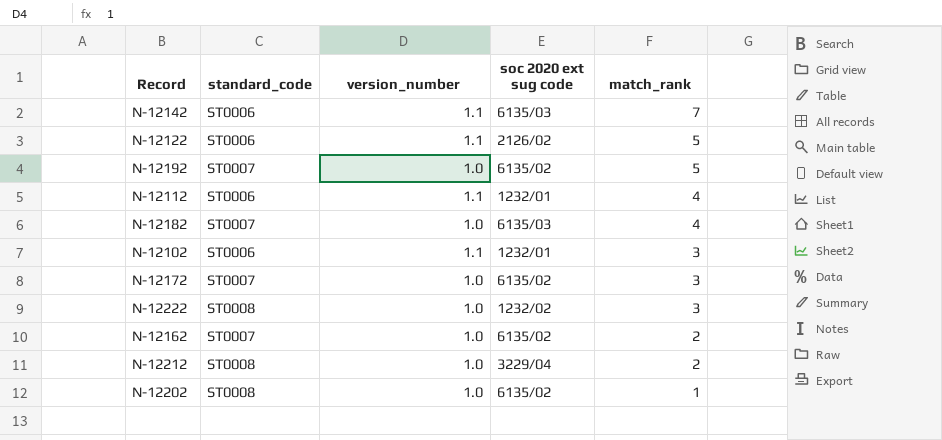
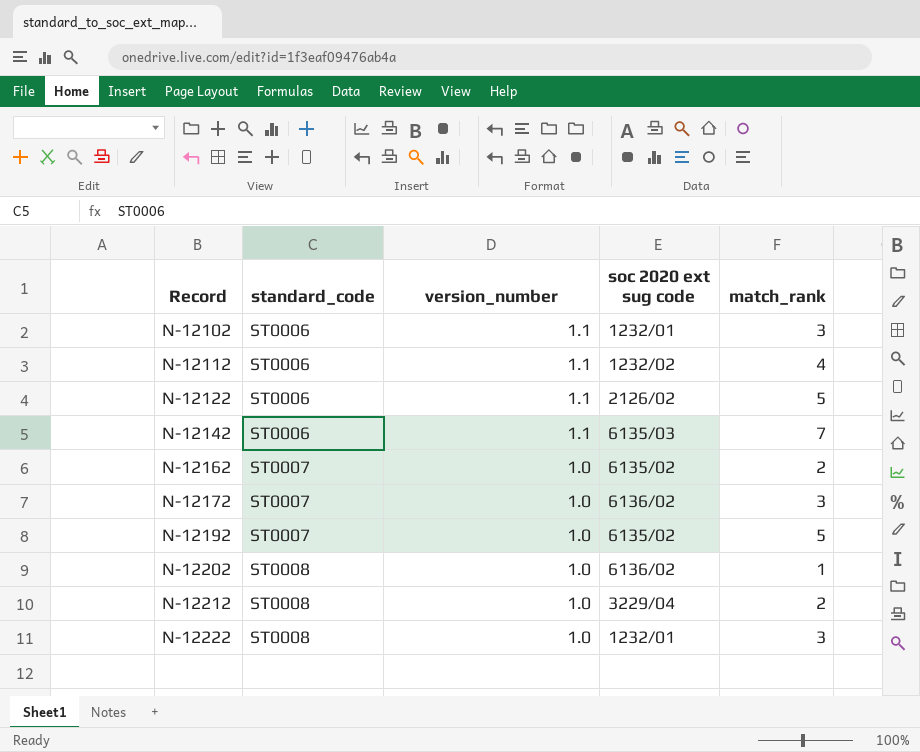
row order: match_rank descending -> Record ascending
row N-12182: ST0007 | 1.0 | 6135/03 | 4 -> none
N-12112 | soc 2020 ext sug code: 1232/01 -> 1232/02
N-12172 | soc 2020 ext sug code: 6135/02 -> 6136/02
N-12202 | soc 2020 ext sug code: 6135/02 -> 6136/02
N-12222 | soc 2020 ext sug code: 1232/02 -> 1232/01

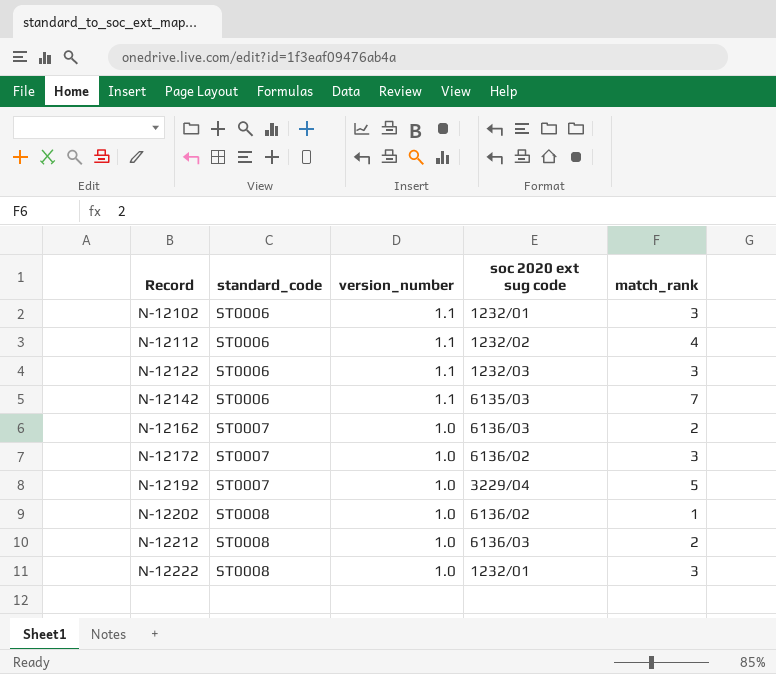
N-12122 | soc 2020 ext sug code: 2126/02 -> 1232/03
N-12122 | match_rank: 5 -> 3
N-12162 | soc 2020 ext sug code: 6135/02 -> 6136/03
N-12192 | soc 2020 ext sug code: 6135/02 -> 3229/04
N-12212 | soc 2020 ext sug code: 3229/04 -> 6136/03

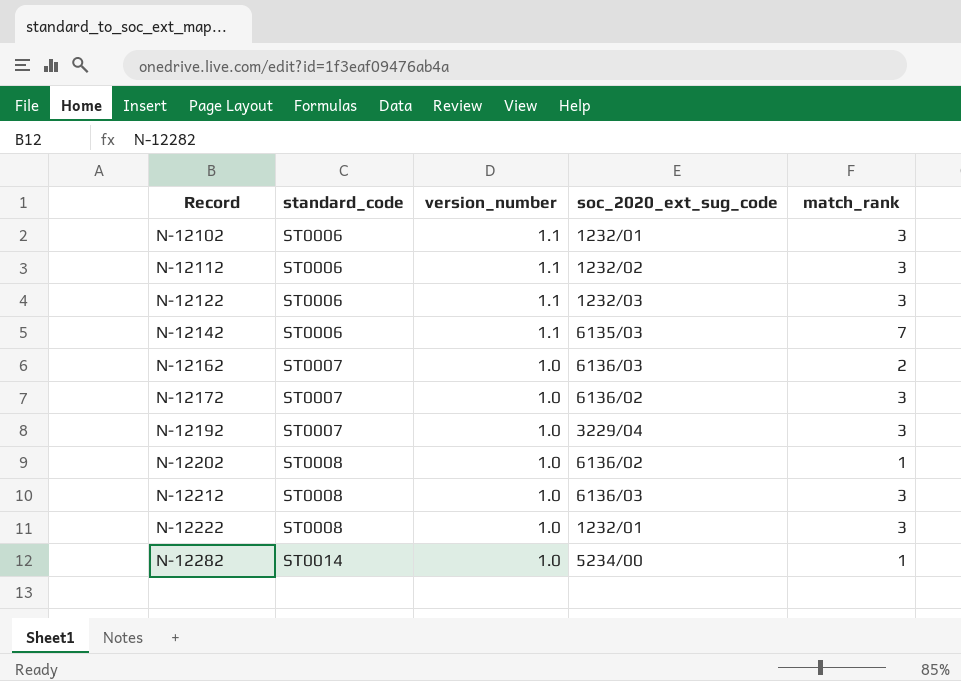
column name: soc 2020 ext sug code -> soc_2020_ext_sug_code
N-12112 | match_rank: 4 -> 3
N-12192 | match_rank: 5 -> 3
N-12212 | match_rank: 2 -> 3
row N-12282: none -> ST0014 | 1.0 | 5234/00 | 1

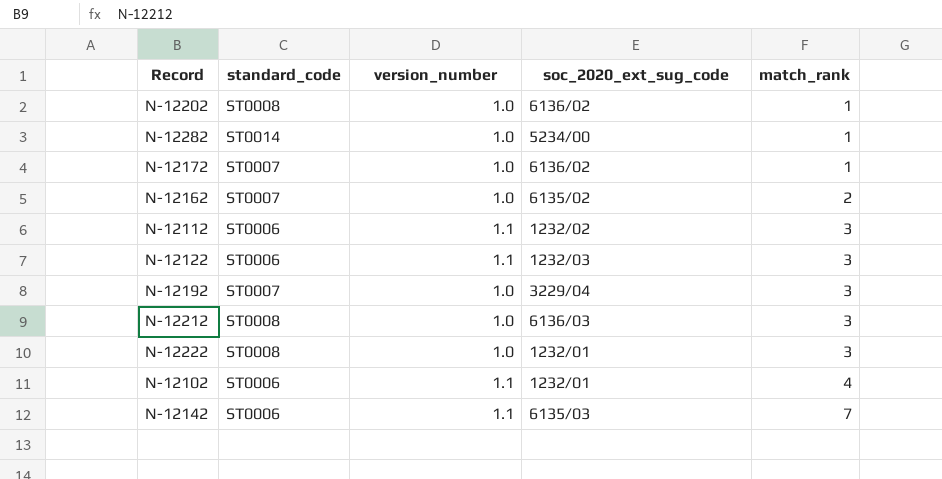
row order: Record ascending -> match_rank ascending
N-12172 | match_rank: 3 -> 1
N-12162 | soc_2020_ext_sug_code: 6136/03 -> 6135/02
N-12102 | match_rank: 3 -> 4

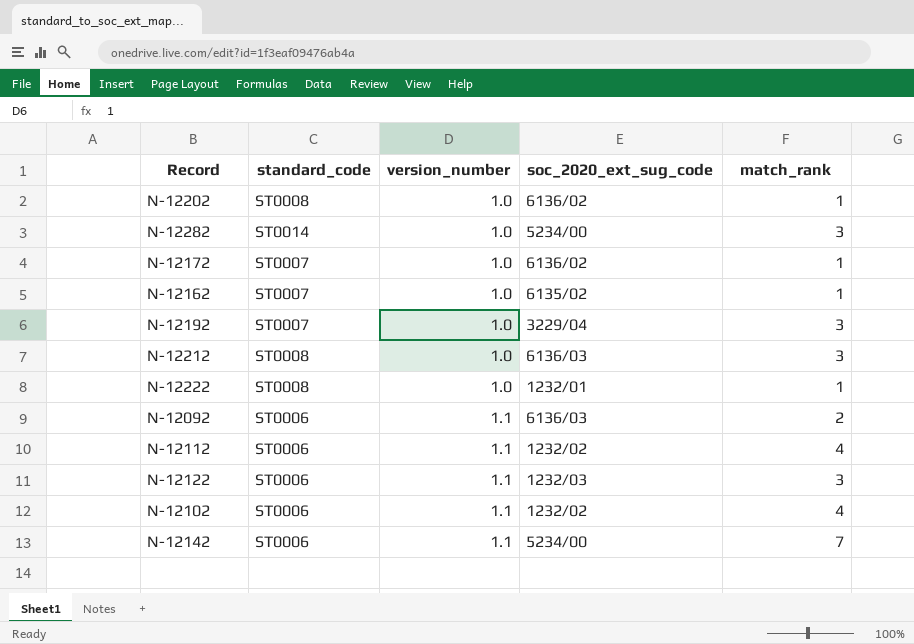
row order: match_rank ascending -> version_number ascending
N-12282 | match_rank: 1 -> 3
N-12162 | match_rank: 2 -> 1
N-12222 | match_rank: 3 -> 1
row N-12092: none -> ST0006 | 1.1 | 6136/03 | 2
N-12112 | match_rank: 3 -> 4
N-12102 | soc_2020_ext_sug_code: 1232/01 -> 1232/02
N-12142 | soc_2020_ext_sug_code: 6135/03 -> 5234/00

